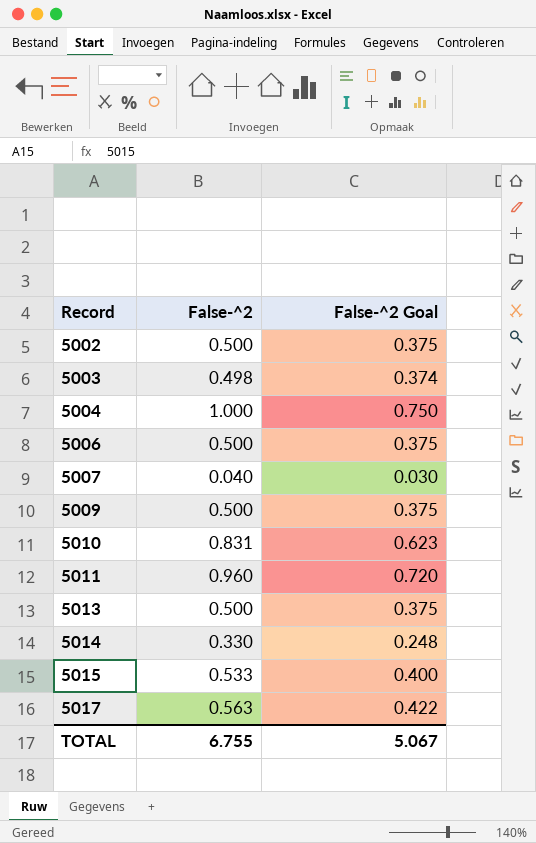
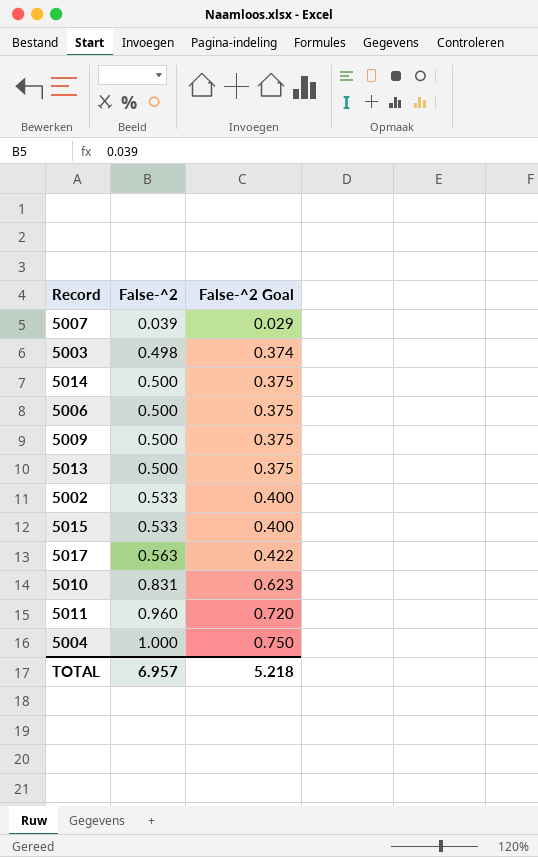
row order: Record ascending -> False-^2 ascending
5007 | False-^2: 0.040 -> 0.039
5007 | False-^2 Goal: 0.030 -> 0.029
5014 | False-^2: 0.330 -> 0.500
5014 | False-^2 Goal: 0.248 -> 0.375
5002 | False-^2: 0.500 -> 0.533
5002 | False-^2 Goal: 0.375 -> 0.400
TOTAL | False-^2: 6.755 -> 6.957
TOTAL | False-^2 Goal: 5.067 -> 5.218

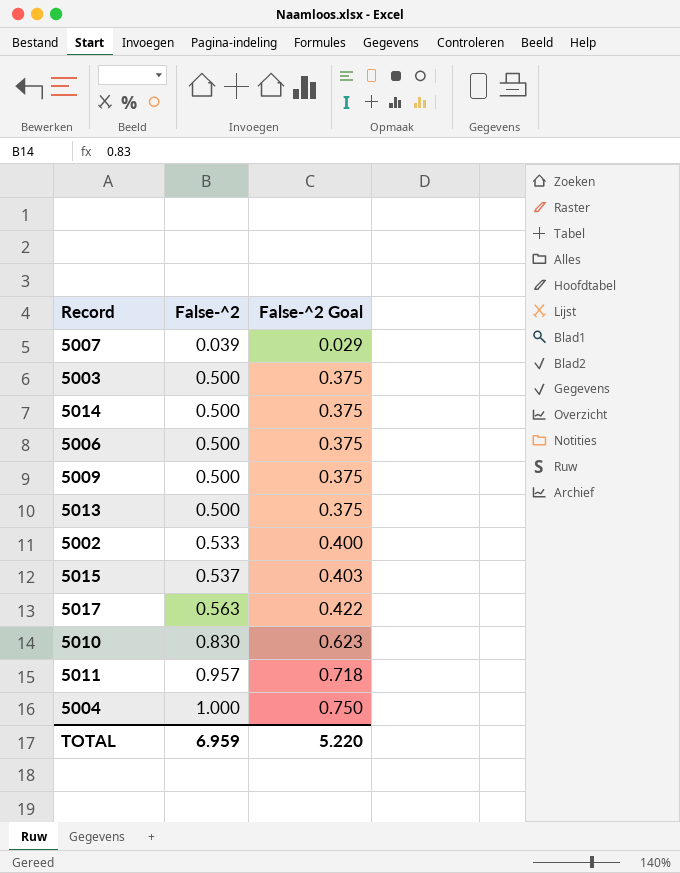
5003 | False-^2: 0.498 -> 0.500
5003 | False-^2 Goal: 0.374 -> 0.375
5015 | False-^2: 0.533 -> 0.537
5015 | False-^2 Goal: 0.400 -> 0.403
5010 | False-^2: 0.831 -> 0.830
5011 | False-^2: 0.960 -> 0.957
5011 | False-^2 Goal: 0.720 -> 0.718
TOTAL | False-^2: 6.957 -> 6.959
TOTAL | False-^2 Goal: 5.218 -> 5.220

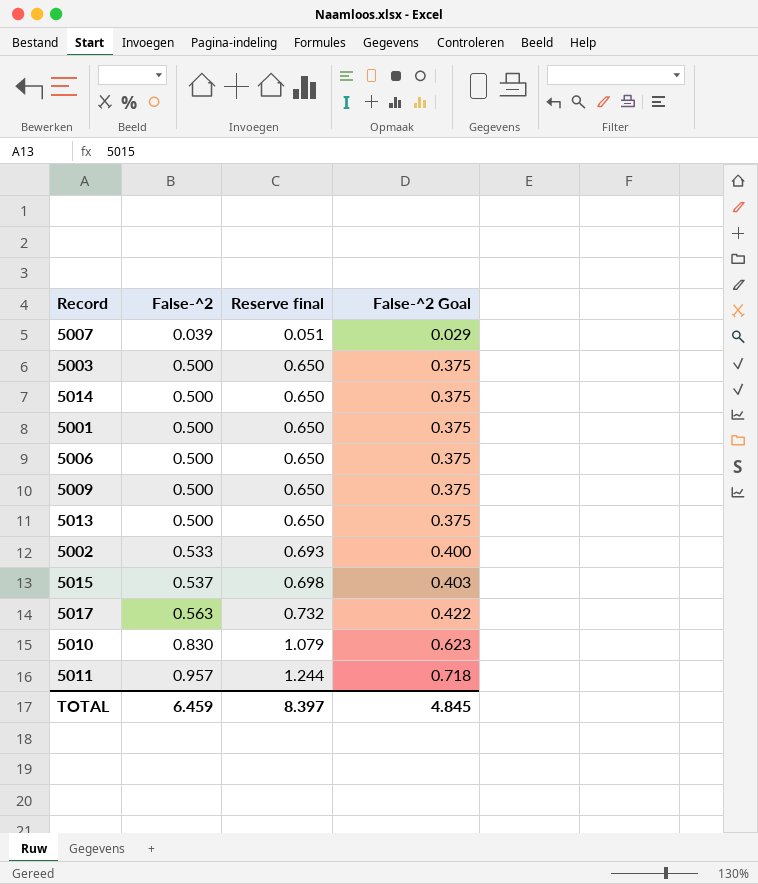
column Reserve final | formula: none -> [False-^2] * 1.3
row 5004: 1.000 | 0.750 -> none
row 5001: none -> 0.500 | 0.650 | 0.375
TOTAL | False-^2: 6.959 -> 6.459
TOTAL | False-^2 Goal: 5.220 -> 4.845

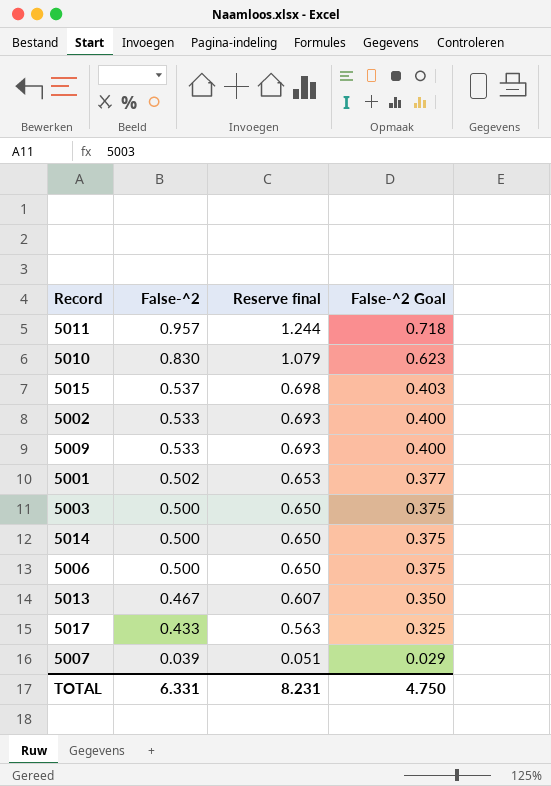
row order: False-^2 ascending -> False-^2 descending
5009 | False-^2: 0.500 -> 0.533
5009 | Reserve final: 0.650 -> 0.693
5009 | False-^2 Goal: 0.375 -> 0.400
5001 | False-^2: 0.500 -> 0.502
5001 | Reserve final: 0.650 -> 0.653
5001 | False-^2 Goal: 0.375 -> 0.377
5013 | False-^2: 0.500 -> 0.467
5013 | Reserve final: 0.650 -> 0.607
5013 | False-^2 Goal: 0.375 -> 0.350
5017 | False-^2: 0.563 -> 0.433
5017 | Reserve final: 0.732 -> 0.563
5017 | False-^2 Goal: 0.422 -> 0.325
TOTAL | False-^2: 6.459 -> 6.331
TOTAL | Reserve final: 8.397 -> 8.231
TOTAL | False-^2 Goal: 4.845 -> 4.750

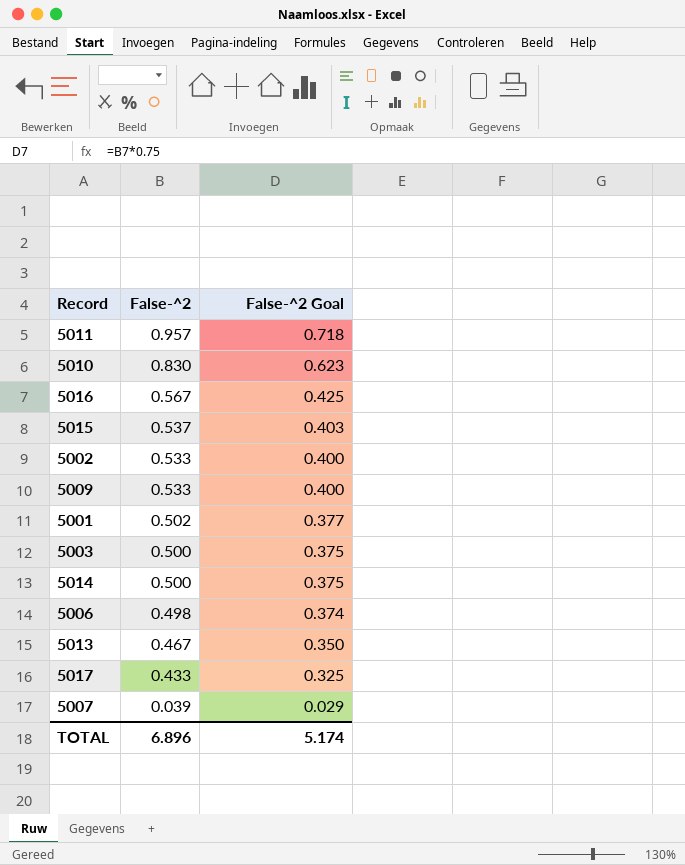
column Reserve final | formula: [False-^2] * 1.3 -> none
row 5016: none -> 0.567 | 0.425
5006 | False-^2: 0.500 -> 0.498
5006 | False-^2 Goal: 0.375 -> 0.374
TOTAL | False-^2: 6.331 -> 6.896
TOTAL | False-^2 Goal: 4.750 -> 5.174

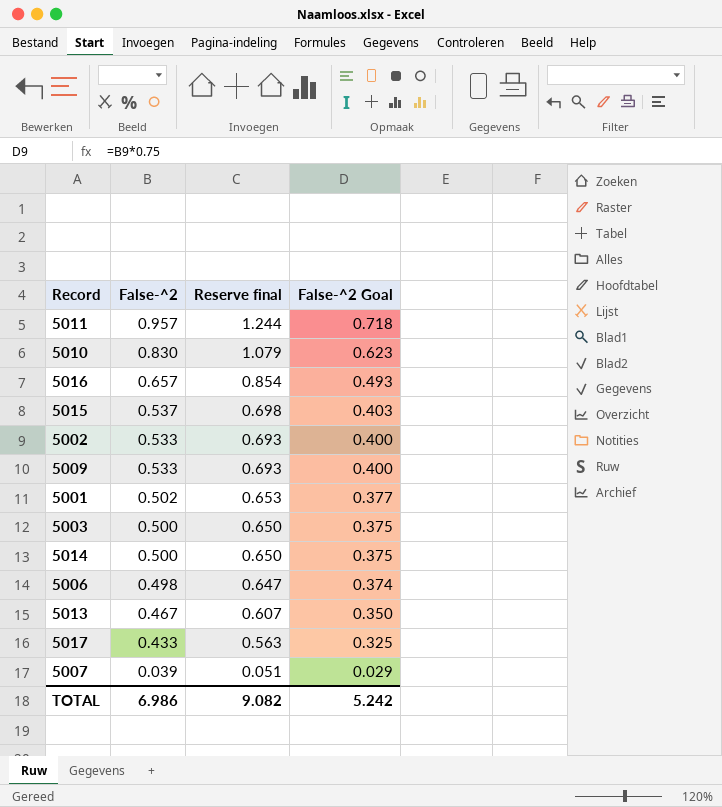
column Reserve final | formula: none -> [False-^2] * 1.3
5016 | False-^2: 0.567 -> 0.657
5016 | False-^2 Goal: 0.425 -> 0.493
TOTAL | False-^2: 6.896 -> 6.986
TOTAL | False-^2 Goal: 5.174 -> 5.242

